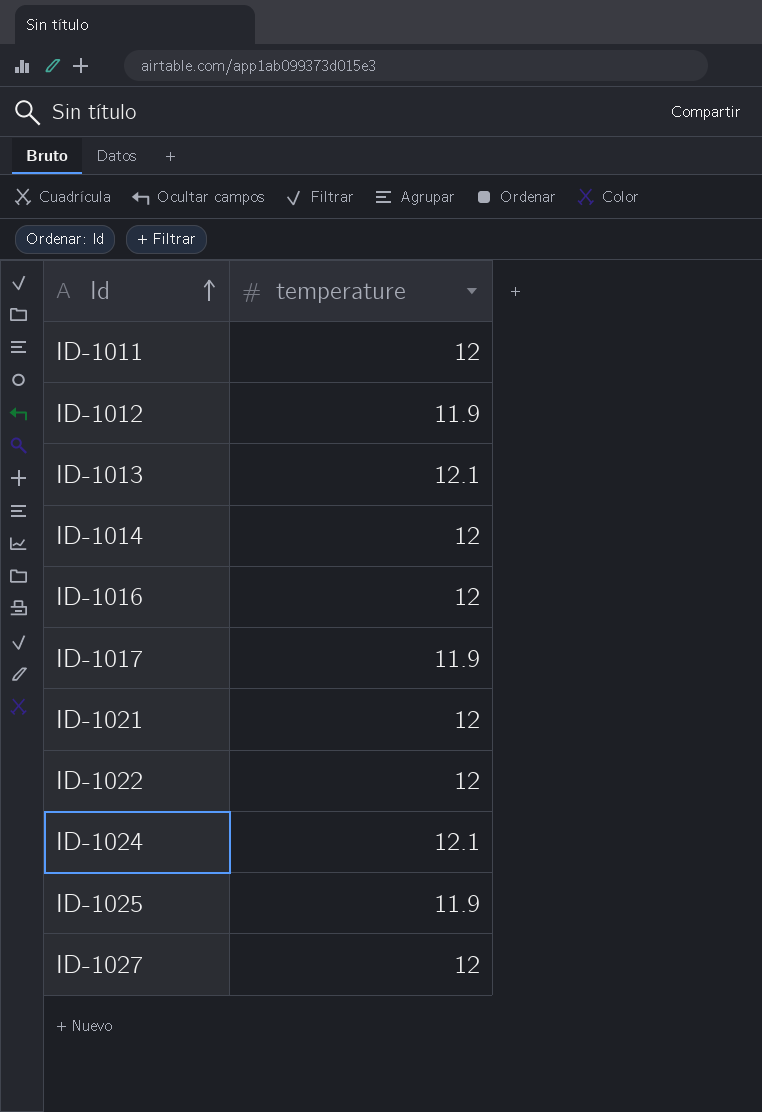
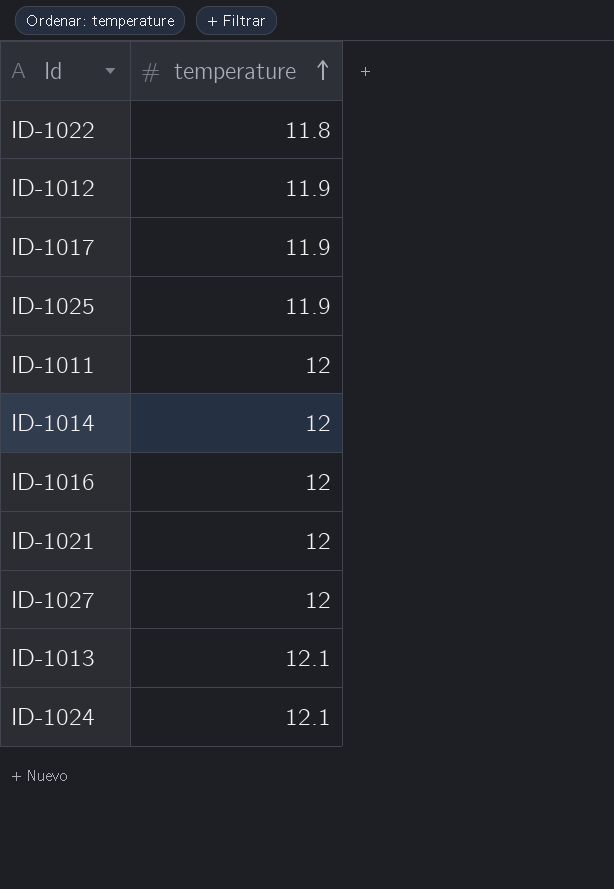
row order: Id ascending -> temperature ascending
ID-1022 | temperature: 12 -> 11.8

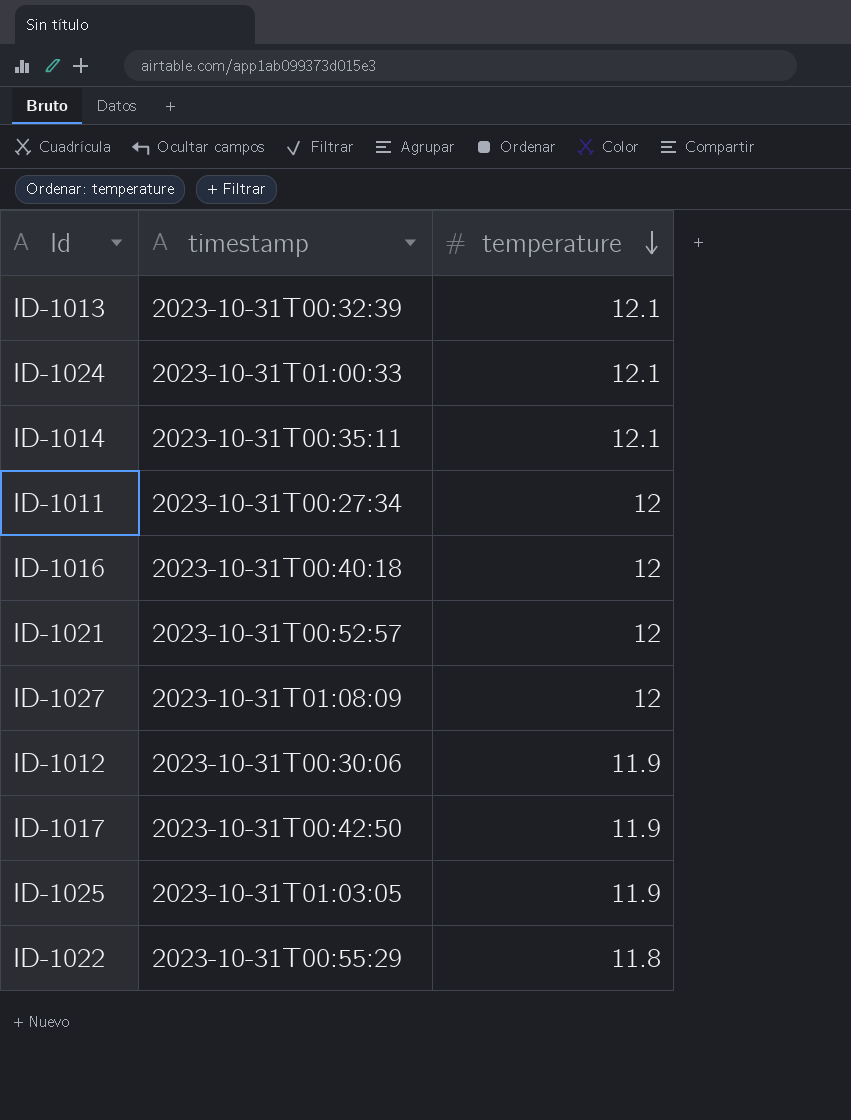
row order: temperature ascending -> temperature descending
column timestamp | position: none -> 2
ID-1014 | temperature: 12 -> 12.1

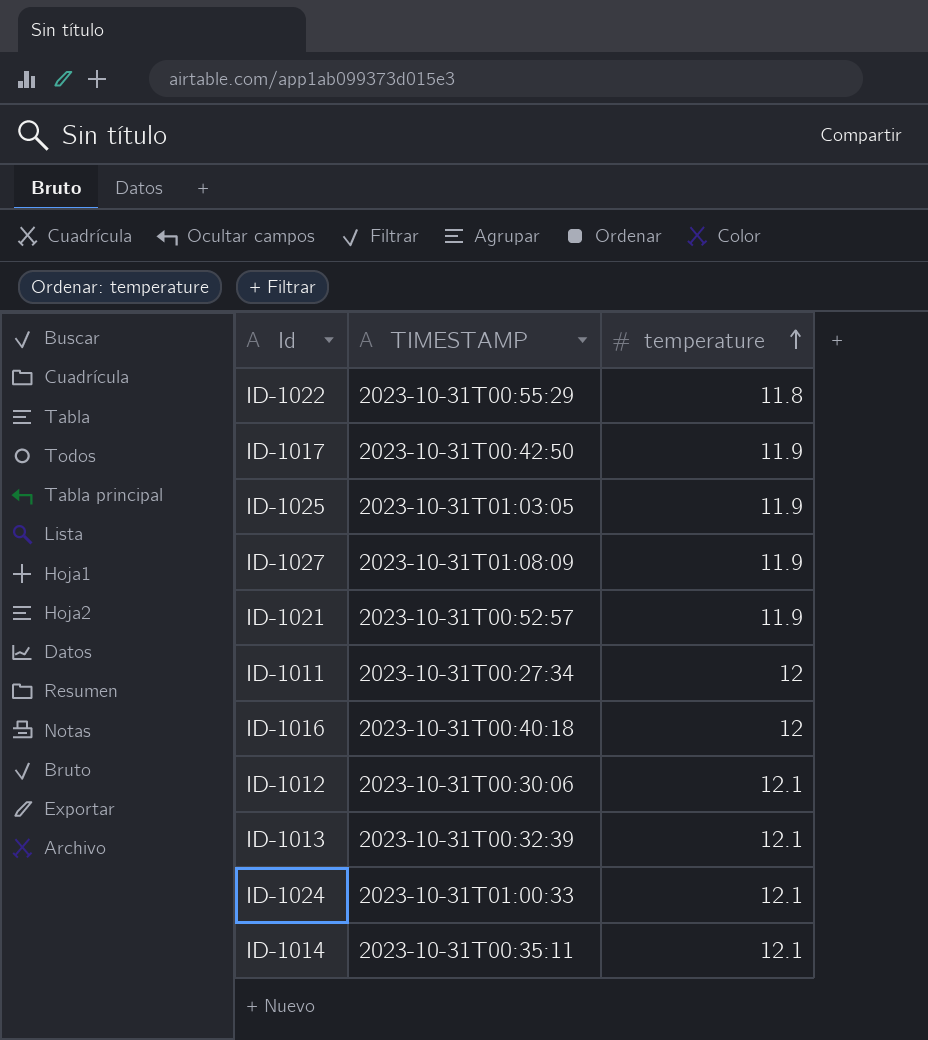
row order: temperature descending -> temperature ascending
column name: timestamp -> TIMESTAMP
ID-1027 | temperature: 12 -> 11.9
ID-1021 | temperature: 12 -> 11.9
ID-1012 | temperature: 11.9 -> 12.1

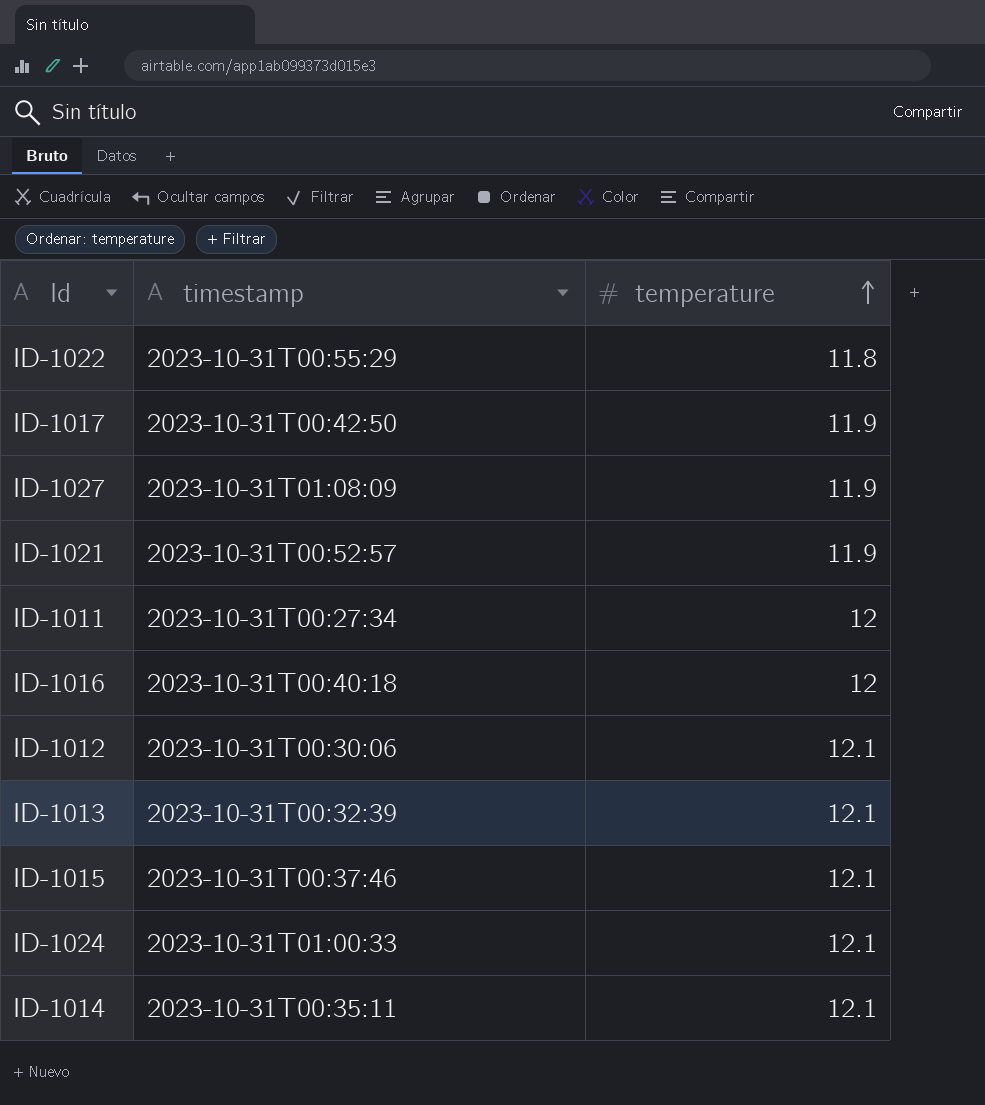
column name: TIMESTAMP -> timestamp
row ID-1025: 2023-10-31T01:03:05 | 11.9 -> none
row ID-1015: none -> 2023-10-31T00:37:46 | 12.1

